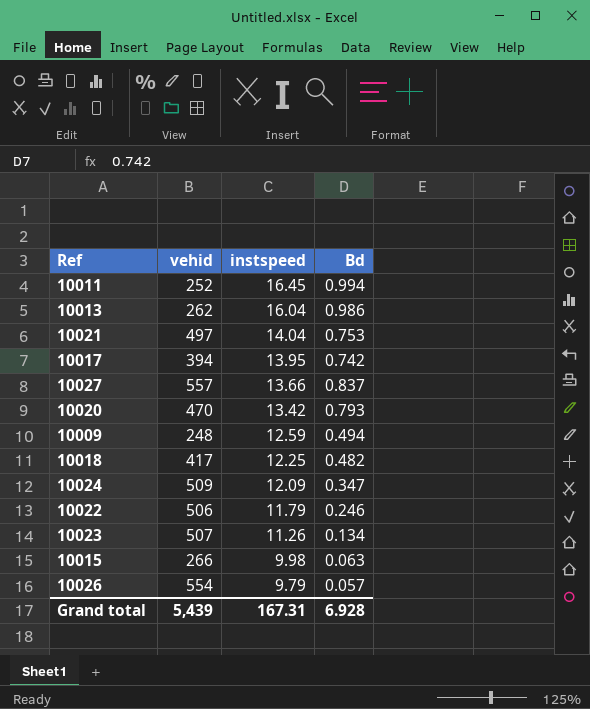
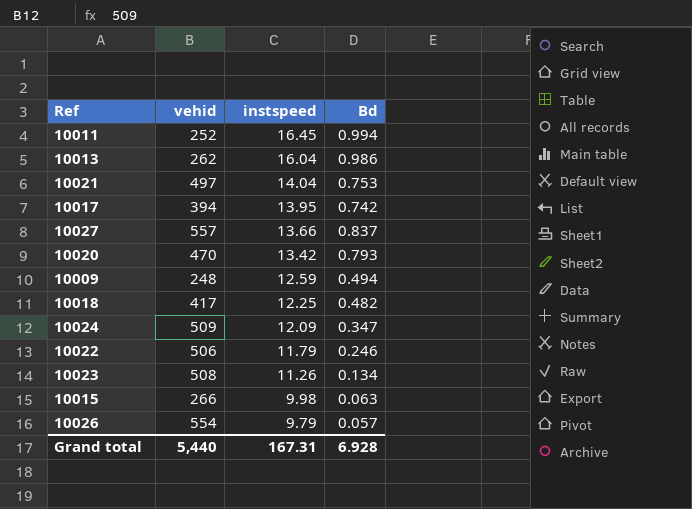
10023 | vehid: 507 -> 508
Grand total | vehid: 5,439 -> 5,440

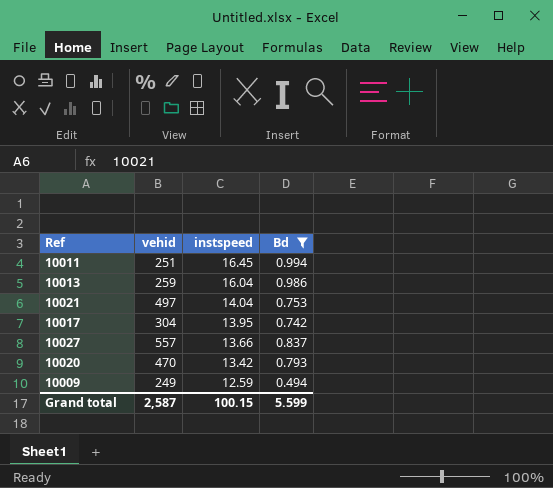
filter: none -> Bd >= 0.494
10011 | vehid: 252 -> 251
10013 | vehid: 262 -> 259
10017 | vehid: 394 -> 304
10009 | vehid: 248 -> 249
Grand total | vehid: 5,440 -> 2,587
Grand total | instspeed: 167.31 -> 100.15
Grand total | Bd: 6.928 -> 5.599

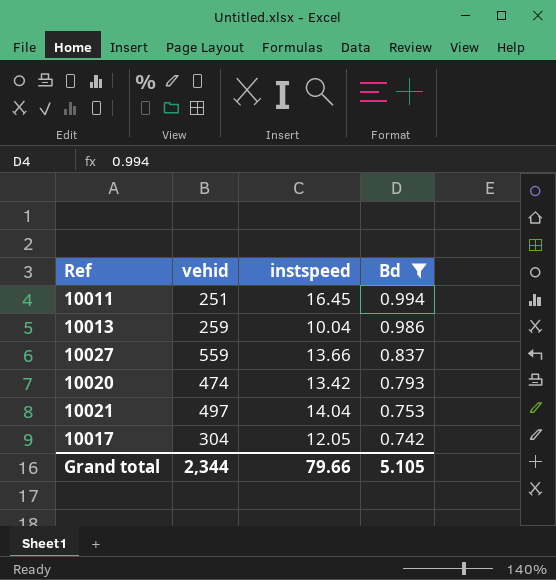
row order: instspeed descending -> Bd descending
row 10009: 249 | 12.59 | 0.494 -> none
10013 | instspeed: 16.04 -> 10.04
10027 | vehid: 557 -> 559
10020 | vehid: 470 -> 474
10017 | instspeed: 13.95 -> 12.05
Grand total | vehid: 2,587 -> 2,344
Grand total | instspeed: 100.15 -> 79.66
Grand total | Bd: 5.599 -> 5.105

